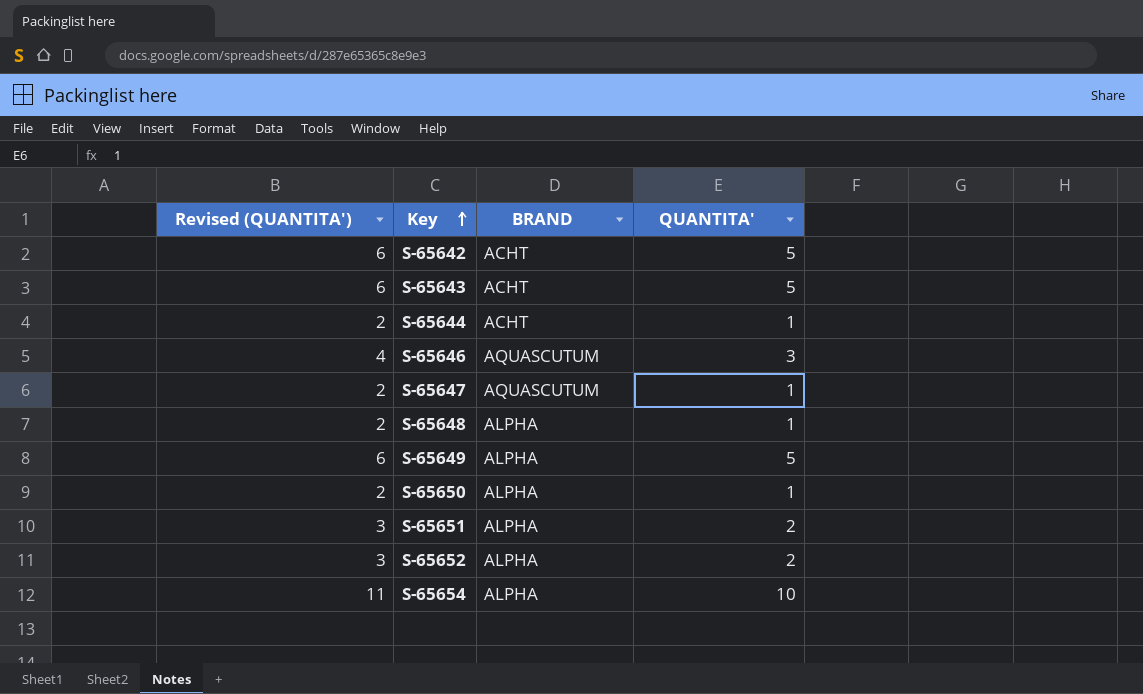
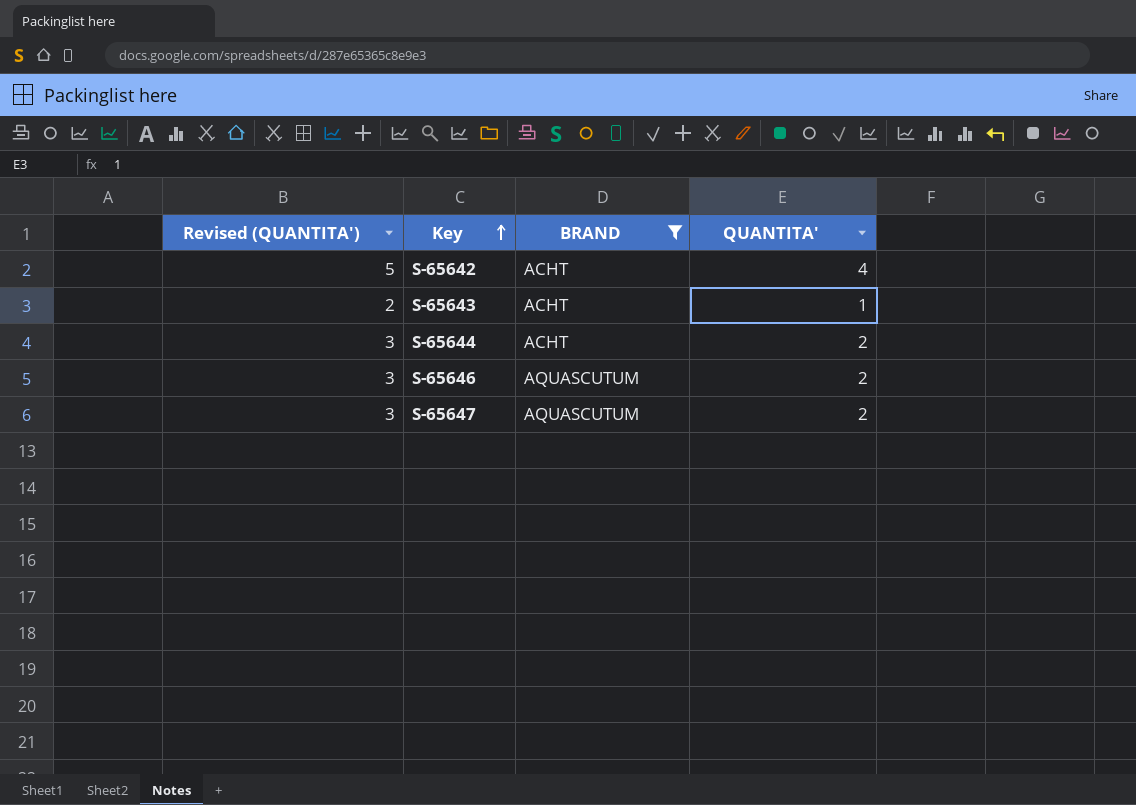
filter: none -> BRAND != ALPHA
S-65642 | Revised (QUANTITA'): 6 -> 5
S-65642 | QUANTITA': 5 -> 4
S-65643 | Revised (QUANTITA'): 6 -> 2
S-65643 | QUANTITA': 5 -> 1
S-65644 | Revised (QUANTITA'): 2 -> 3
S-65644 | QUANTITA': 1 -> 2
S-65646 | Revised (QUANTITA'): 4 -> 3
S-65646 | QUANTITA': 3 -> 2
S-65647 | Revised (QUANTITA'): 2 -> 3
S-65647 | QUANTITA': 1 -> 2

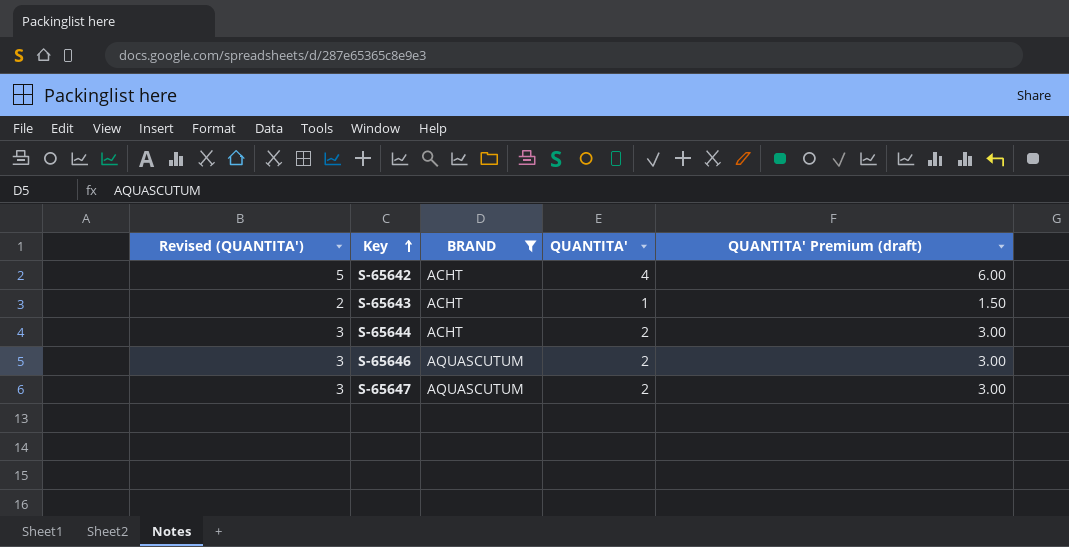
column QUANTITA' Premium (draft) | formula: none -> [QUANTITA'] * 1.5

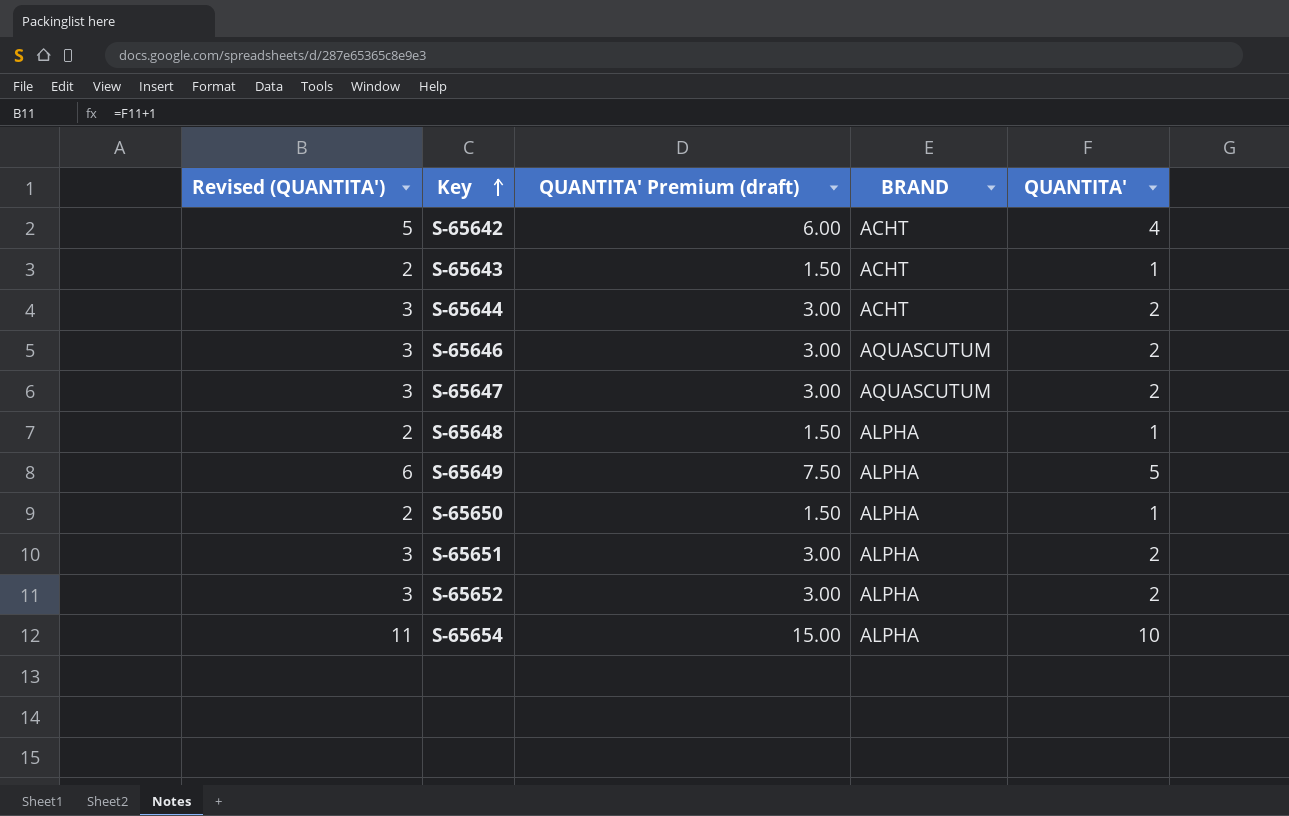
filter: BRAND != ALPHA -> none
column QUANTITA' Premium (draft) | position: 5 -> 3

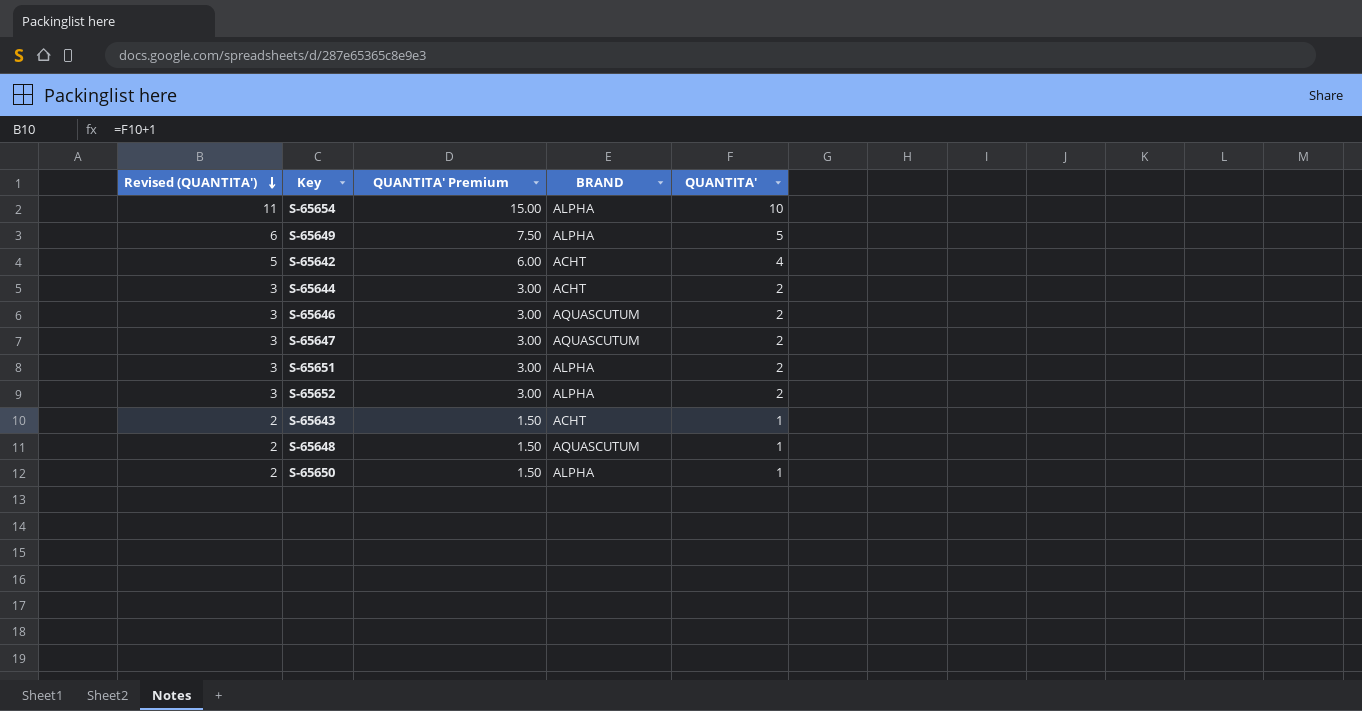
row order: Key ascending -> Revised (QUANTITA') descending
column name: QUANTITA' Premium (draft) -> QUANTITA' Premium
S-65648 | BRAND: ALPHA -> AQUASCUTUM

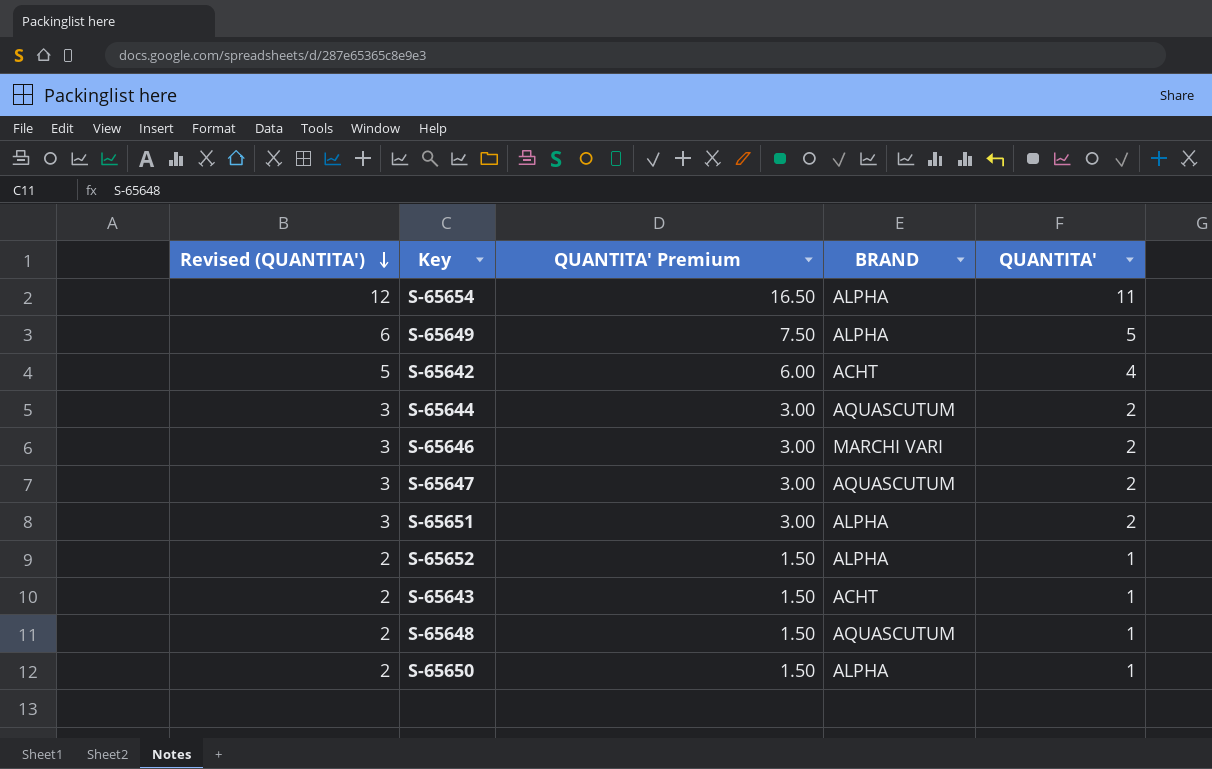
S-65654 | Revised (QUANTITA'): 11 -> 12
S-65654 | QUANTITA' Premium: 15.00 -> 16.50
S-65654 | QUANTITA': 10 -> 11
S-65644 | BRAND: ACHT -> AQUASCUTUM
S-65646 | BRAND: AQUASCUTUM -> MARCHI VARI
S-65652 | Revised (QUANTITA'): 3 -> 2
S-65652 | QUANTITA' Premium: 3.00 -> 1.50
S-65652 | QUANTITA': 2 -> 1

